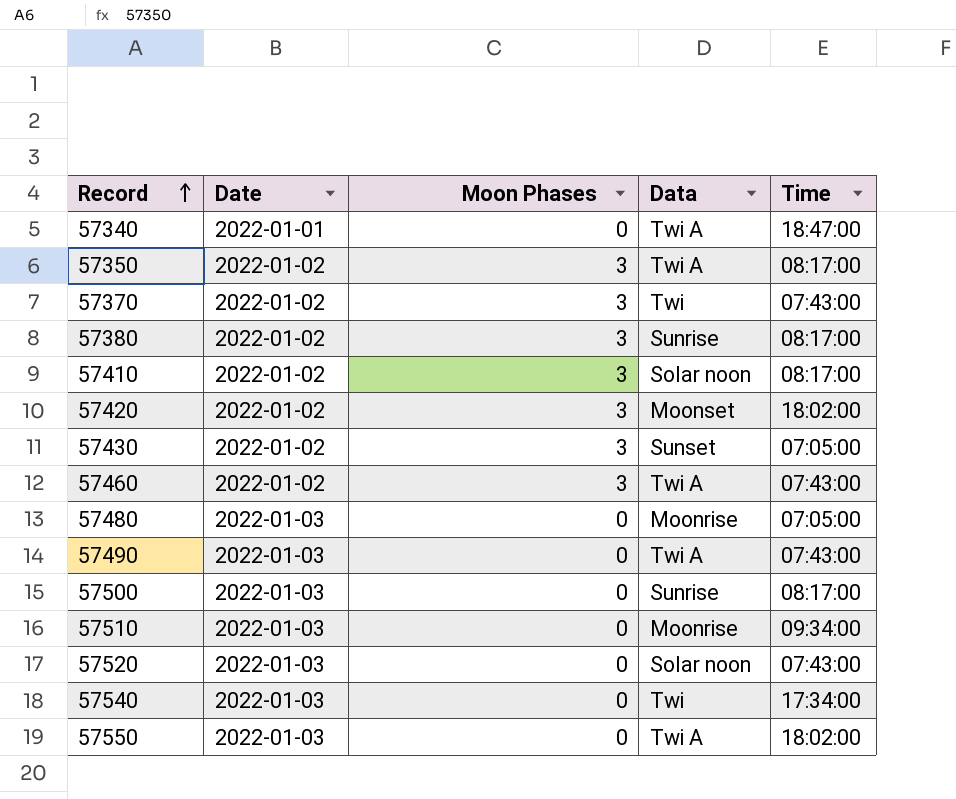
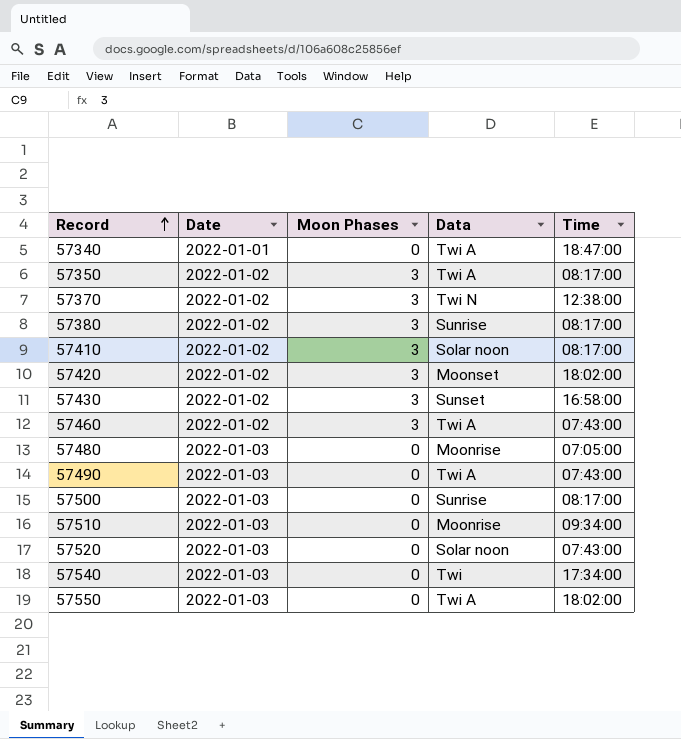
57370 | Data: Twi -> Twi N
57370 | Time: 07:43:00 -> 12:38:00
57430 | Time: 07:05:00 -> 16:58:00

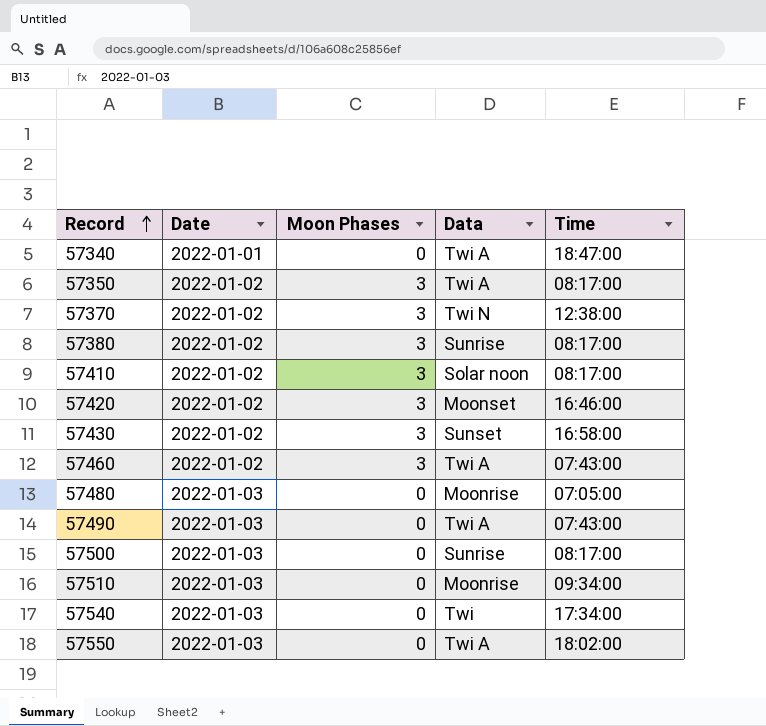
row 57520: 2022-01-03 | 0 | Solar noon | 07:43:00 -> none
57420 | Time: 18:02:00 -> 16:46:00

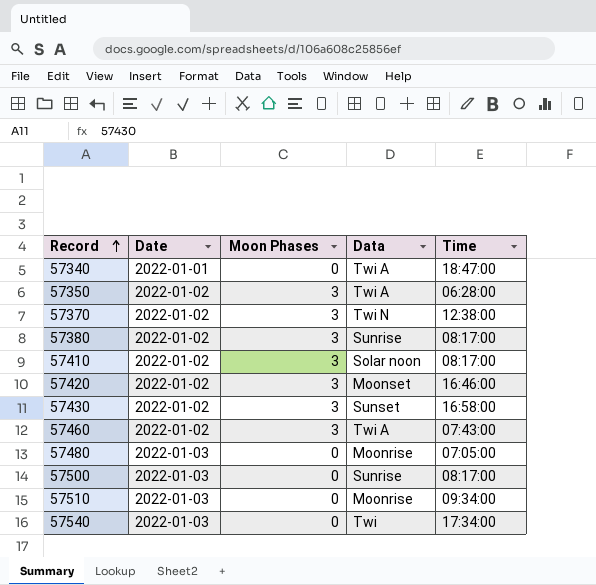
row 57490: 2022-01-03 | 0 | Twi A | 07:43:00 -> none
row 57550: 2022-01-03 | 0 | Twi A | 18:02:00 -> none
57350 | Time: 08:17:00 -> 06:28:00

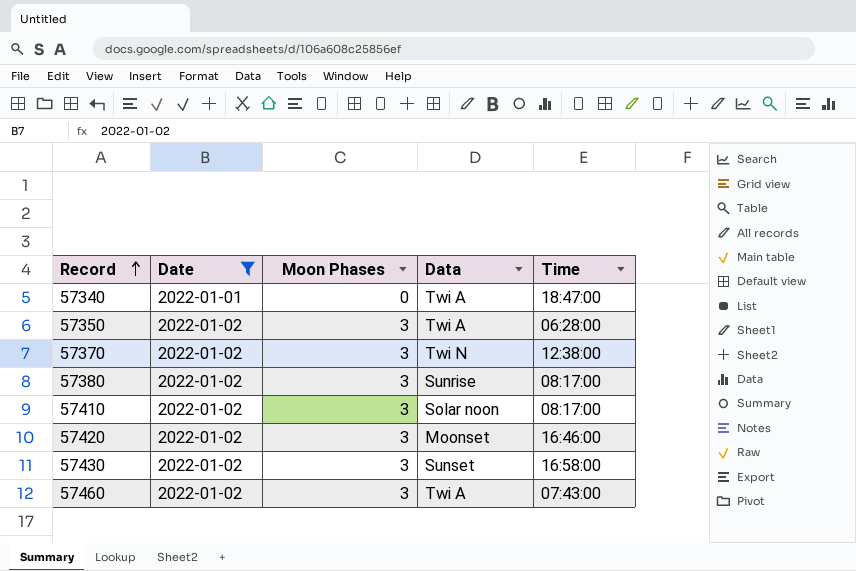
filter: none -> Date != 2022-01-03

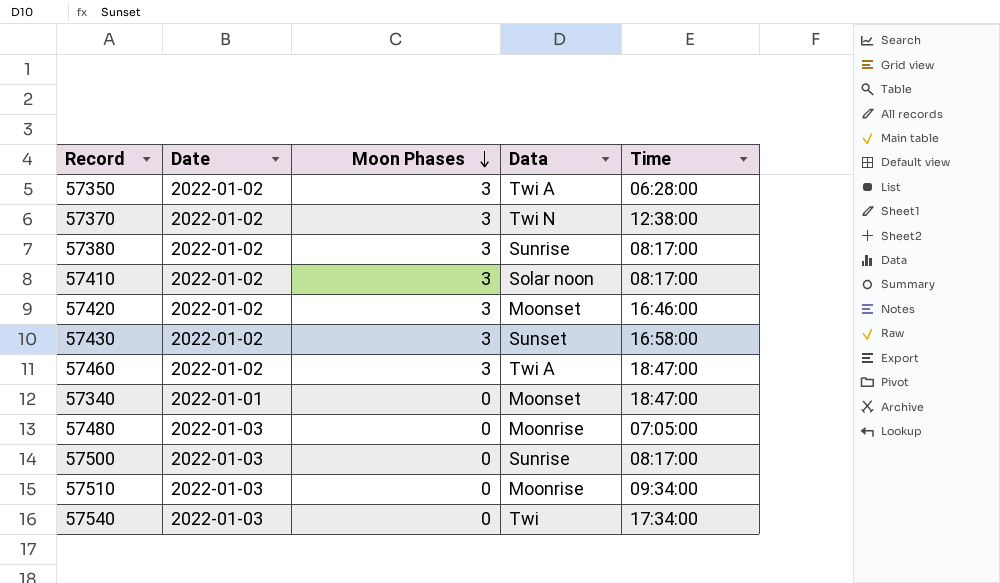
filter: Date != 2022-01-03 -> none
row order: Record ascending -> Moon Phases descending
57460 | Time: 07:43:00 -> 18:47:00
57340 | Data: Twi A -> Moonset

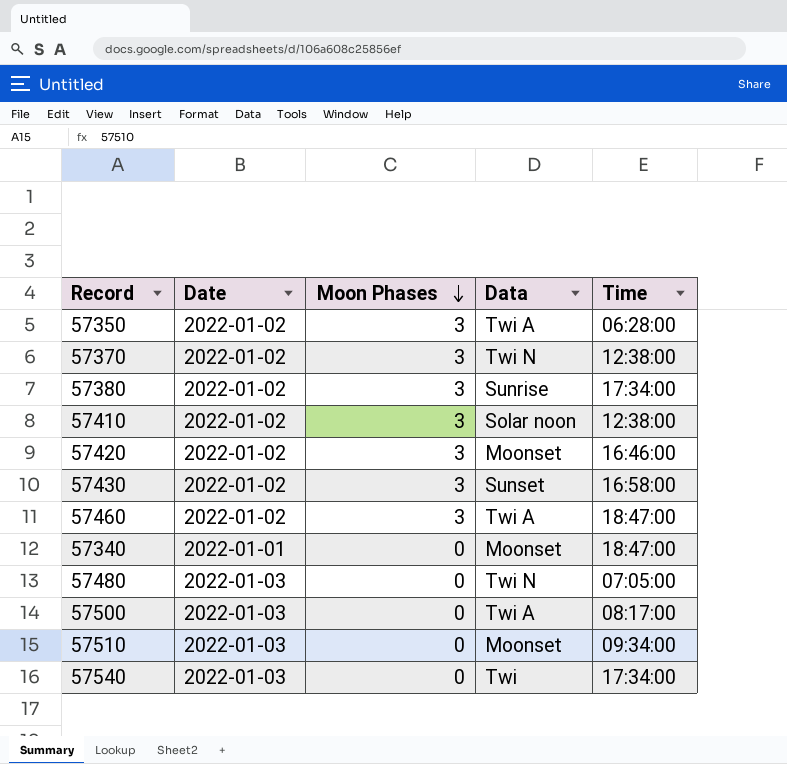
57380 | Time: 08:17:00 -> 17:34:00
57410 | Time: 08:17:00 -> 12:38:00
57480 | Data: Moonrise -> Twi N
57500 | Data: Sunrise -> Twi A
57510 | Data: Moonrise -> Moonset

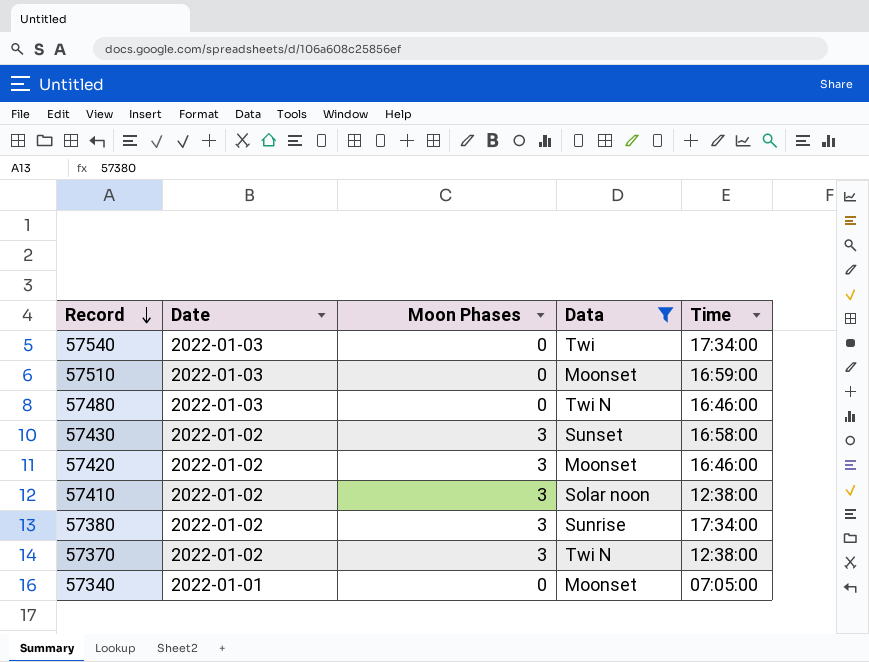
filter: none -> Data != Twi A
row order: Moon Phases descending -> Record descending
57510 | Time: 09:34:00 -> 16:59:00
57480 | Time: 07:05:00 -> 16:46:00
57340 | Time: 18:47:00 -> 07:05:00

